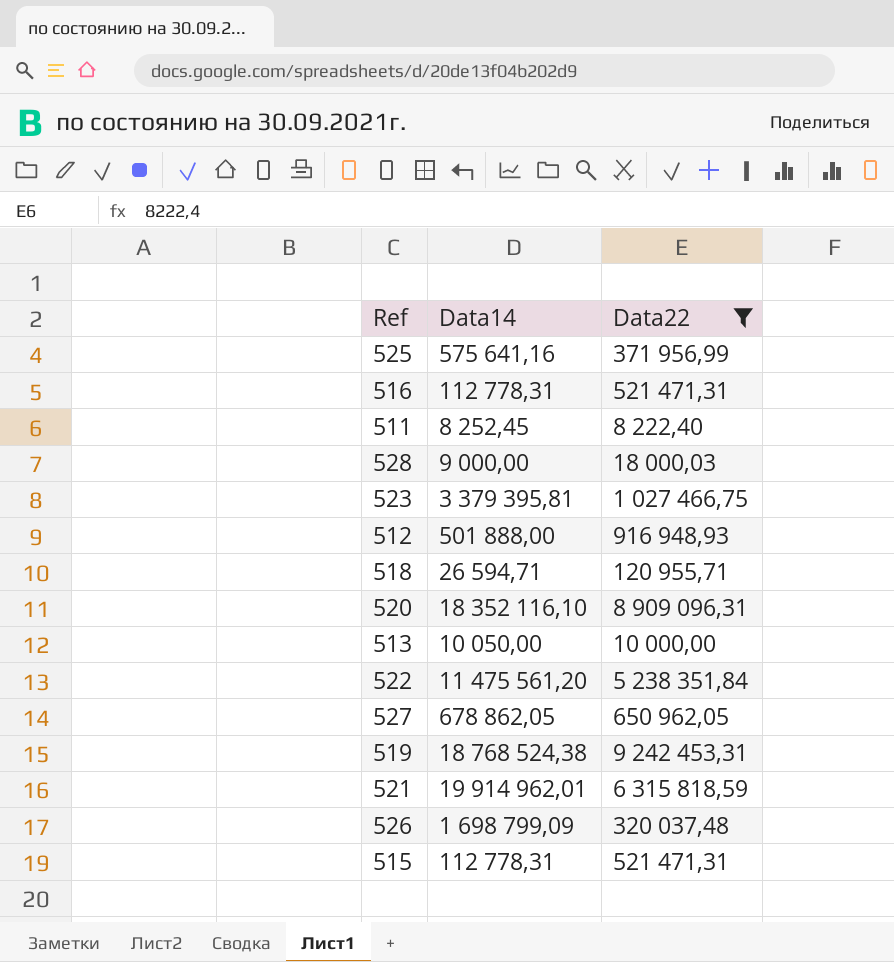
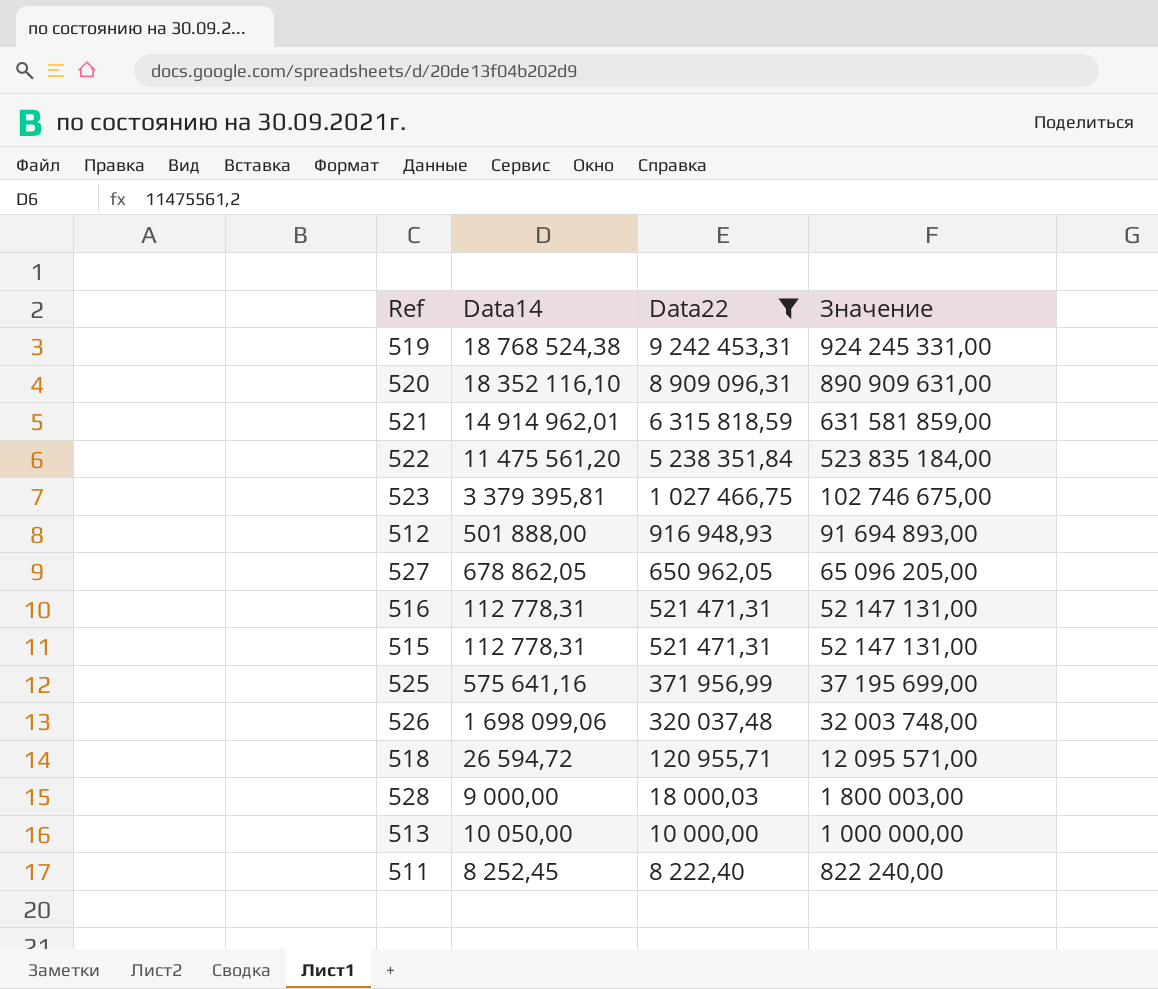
row order: none -> Data22 descending
column Значение | formula: none -> [Data22] * 100
521 | Data14: 19 914 962,01 -> 14 914 962,01
526 | Data14: 1 698 799,09 -> 1 698 099,06
518 | Data14: 26 594,71 -> 26 594,72

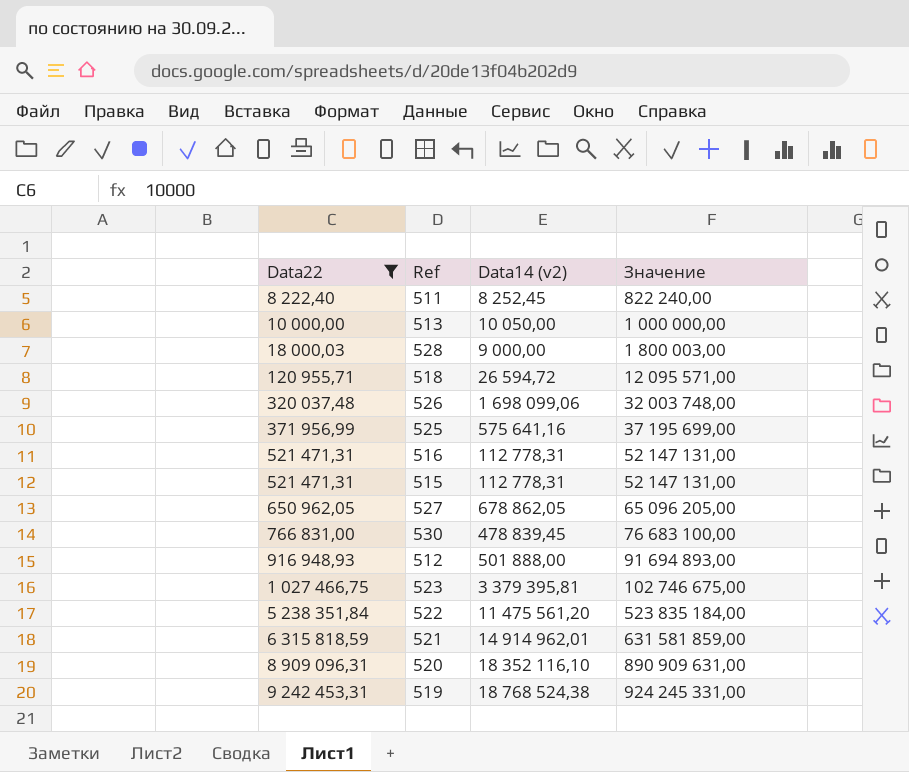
row order: Data22 descending -> Data22 ascending
column Data22 | position: 3 -> 1
column name: Data14 -> Data14 (v2)
row 530: none -> 766 831,00 | 478 839,45 | 76 683 100,00

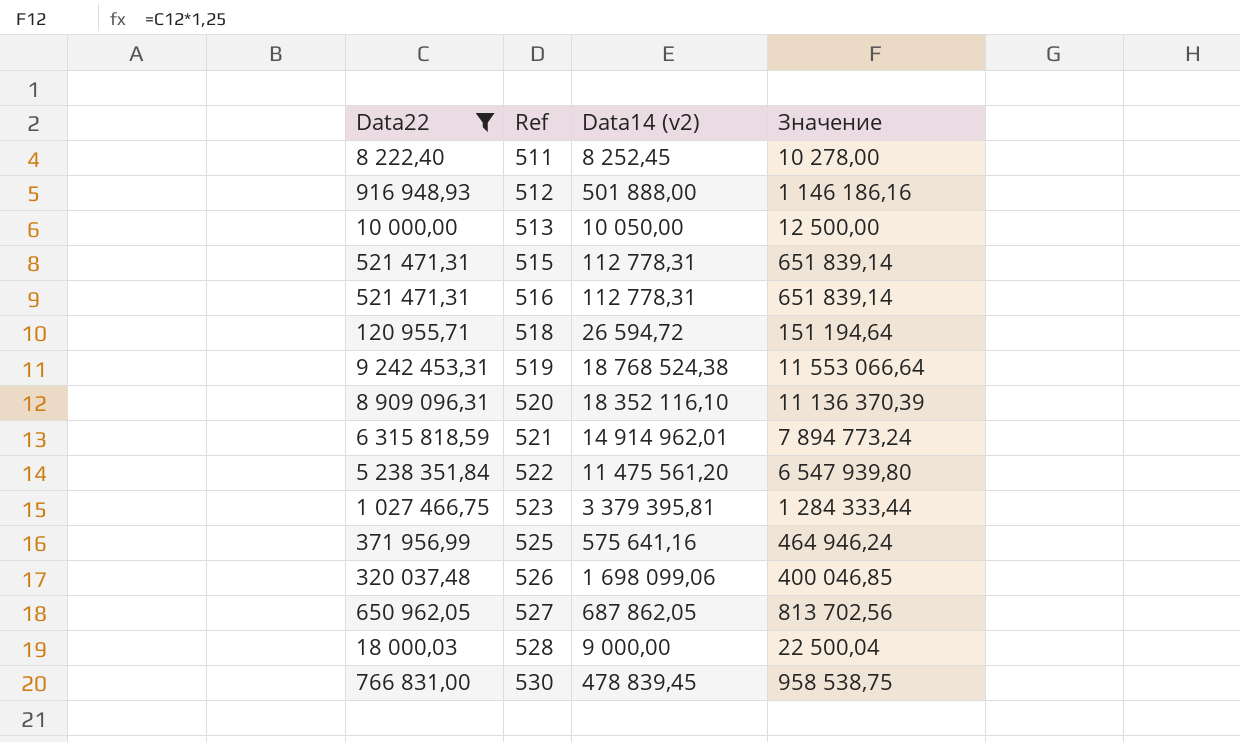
row order: Data22 ascending -> Ref ascending
column Значение | formula: [Data22] * 100 -> [Data22] * 1,25
527 | Data14 (v2): 678 862,05 -> 687 862,05

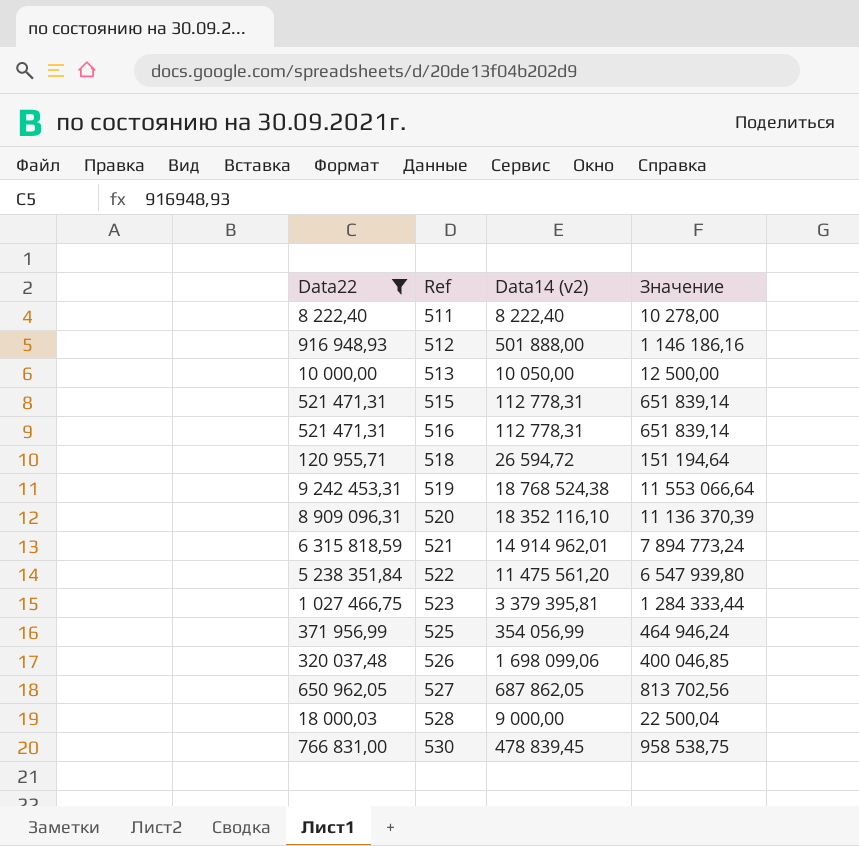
511 | Data14 (v2): 8 252,45 -> 8 222,40
525 | Data14 (v2): 575 641,16 -> 354 056,99

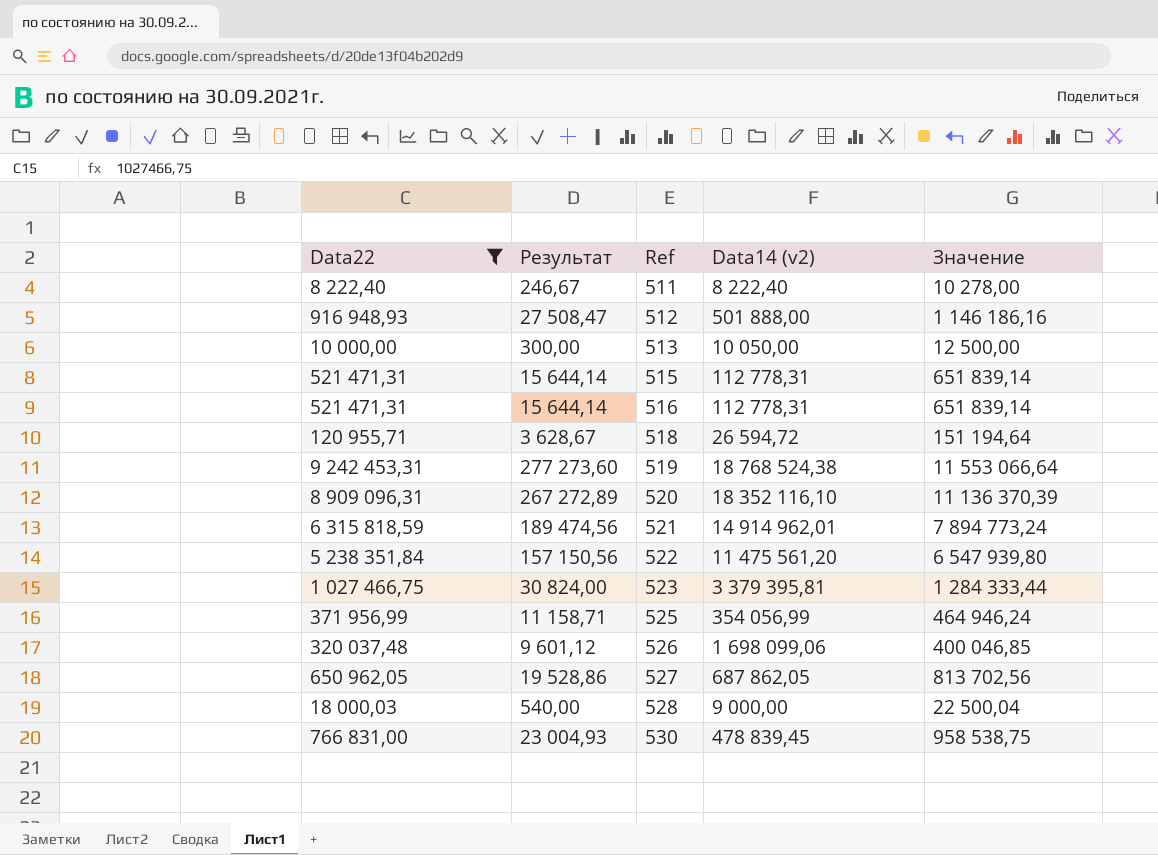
column Результат | formula: none -> [Data22] * 0,03

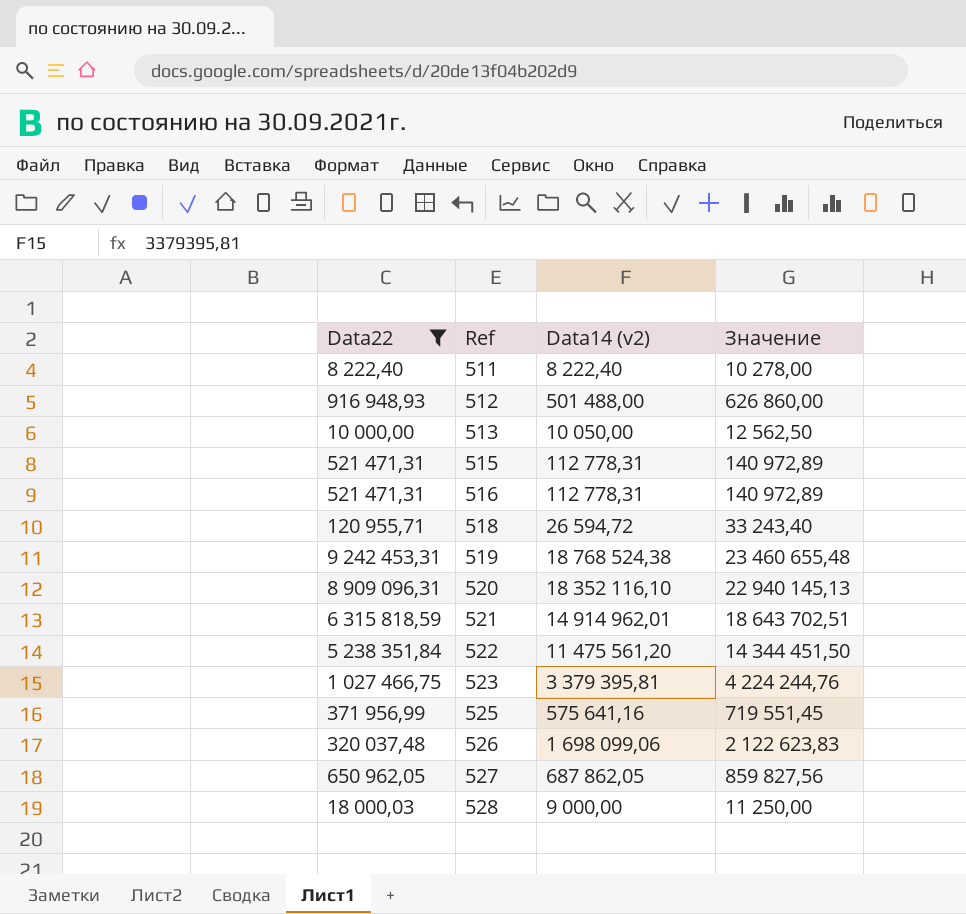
column Результат | formula: [Data22] * 0,03 -> none
column Значение | formula: [Data22] * 1,25 -> [Data14 (v2)] * 1,25
row 530: 766 831,00 | 23 004,93 | 478 839,45 | 958 538,75 -> none
512 | Data14 (v2): 501 888,00 -> 501 488,00
525 | Data14 (v2): 354 056,99 -> 575 641,16

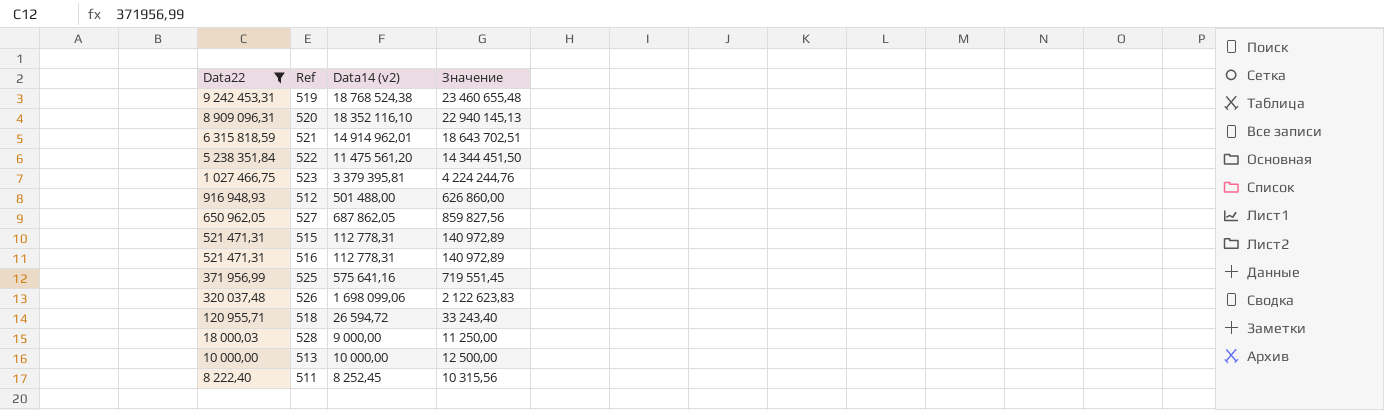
row order: Ref ascending -> Data22 descending
513 | Data14 (v2): 10 050,00 -> 10 000,00
513 | Значение: 12 562,50 -> 12 500,00
511 | Data14 (v2): 8 222,40 -> 8 252,45
511 | Значение: 10 278,00 -> 10 315,56

